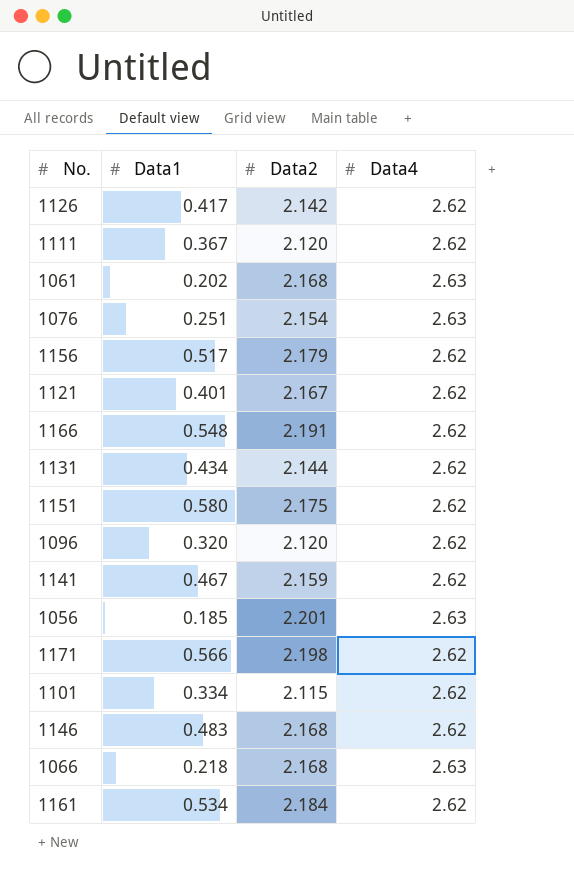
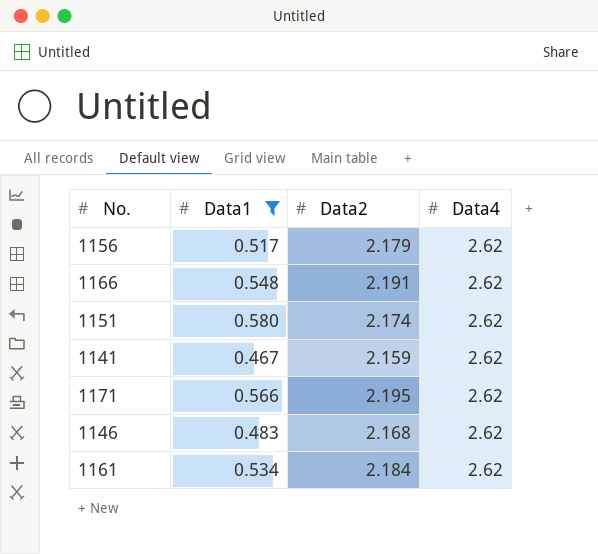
filter: none -> Data1 >= 0.467
1151 | Data2: 2.175 -> 2.174
1171 | Data2: 2.198 -> 2.195

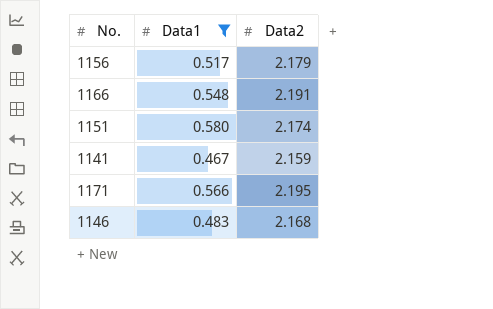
column Data4 | position: 4 -> none
row 1161: 0.534 | 2.184 | 2.62 -> none

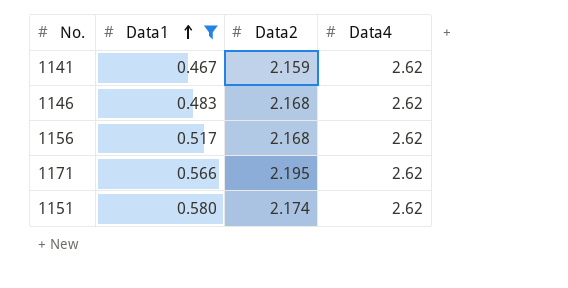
row order: none -> Data1 ascending
column Data4 | position: none -> 4
row 1166: 0.548 | 2.191 -> none
1156 | Data2: 2.179 -> 2.168

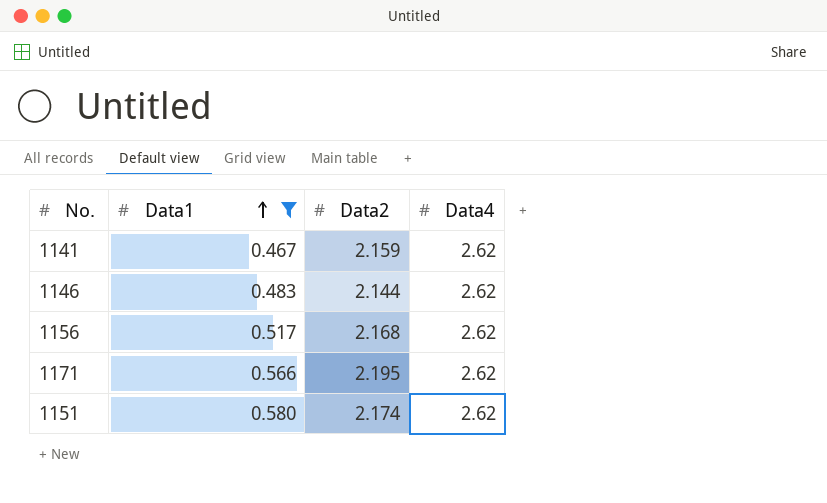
1146 | Data2: 2.168 -> 2.144

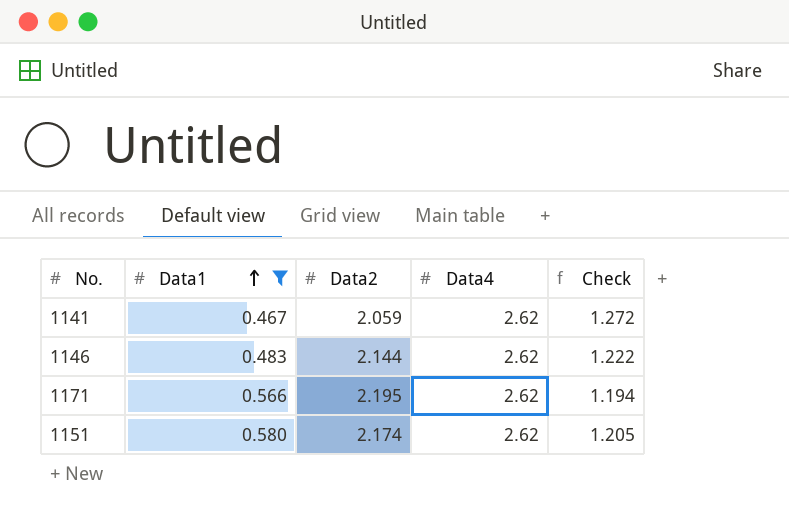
column Check | formula: none -> [Data4] / [Data2]
row 1156: 0.517 | 2.168 | 2.62 -> none
1141 | Data2: 2.159 -> 2.059

